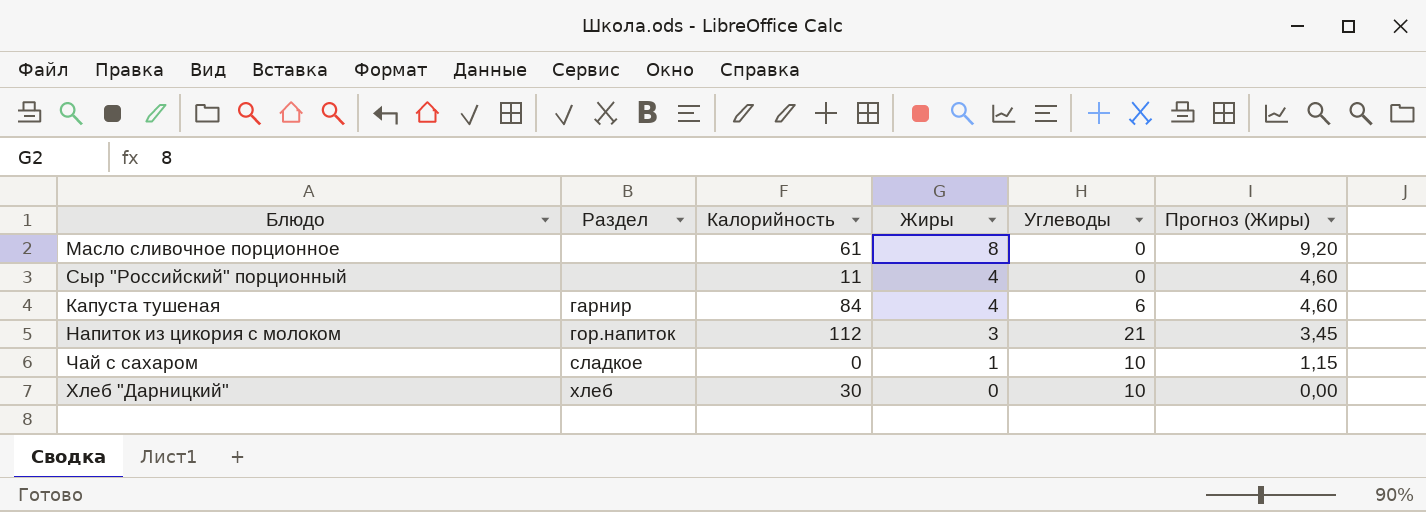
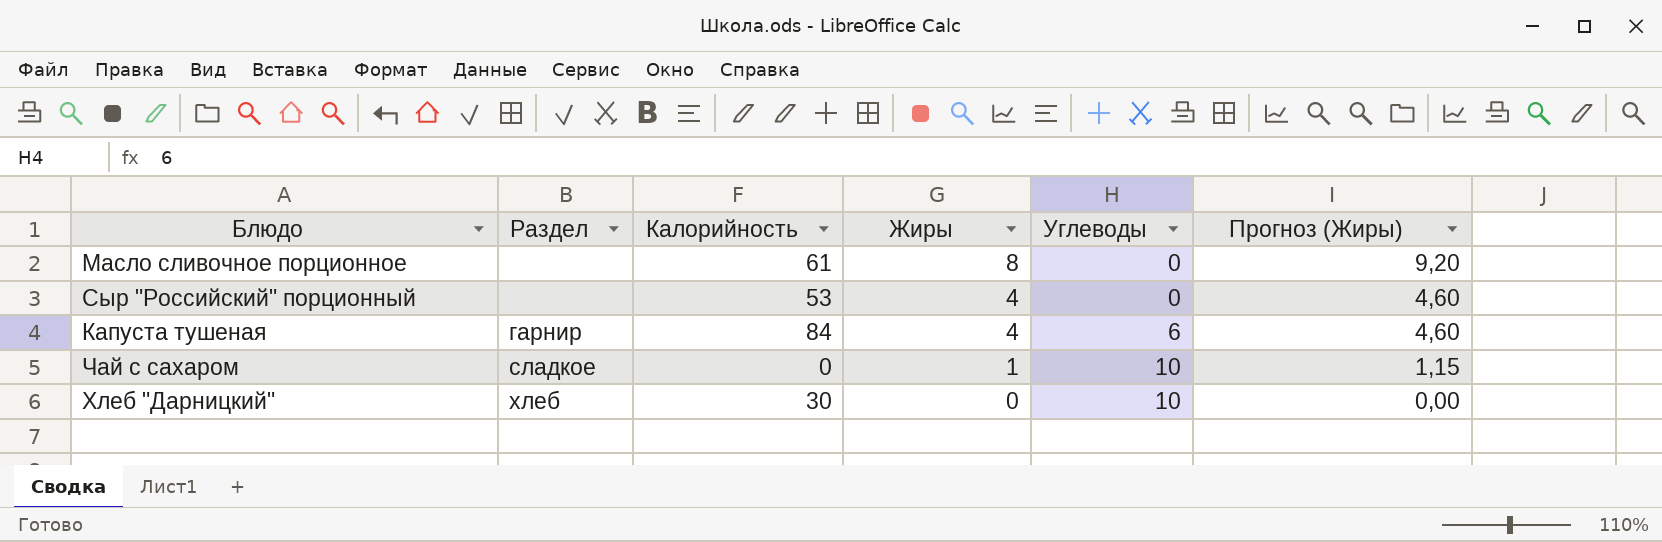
row Напиток из цикория с молоком: гор.напиток | 112 | 3 | 21 | 3,45 -> none
Сыр "Российский" порционный | Калорийность: 11 -> 53

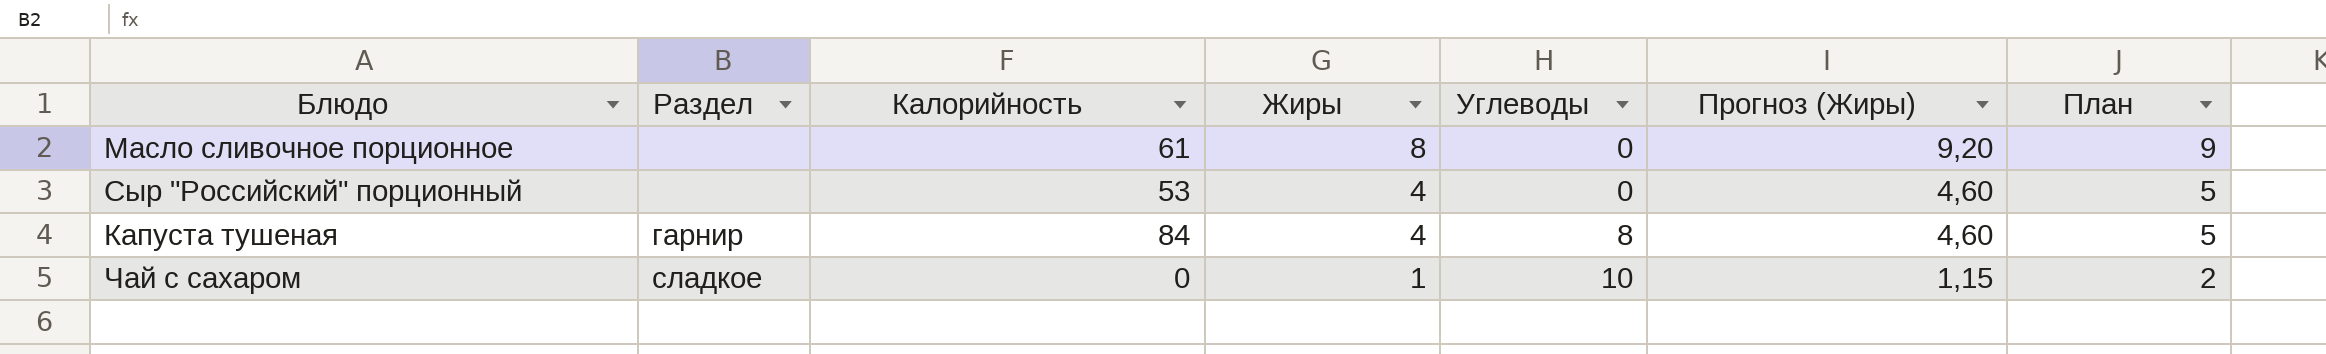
column План | formula: none -> [Жиры] + 1
row Хлеб "Дарницкий": хлеб | 30 | 0 | 10 | 0,00 -> none
Капуста тушеная | Углеводы: 6 -> 8

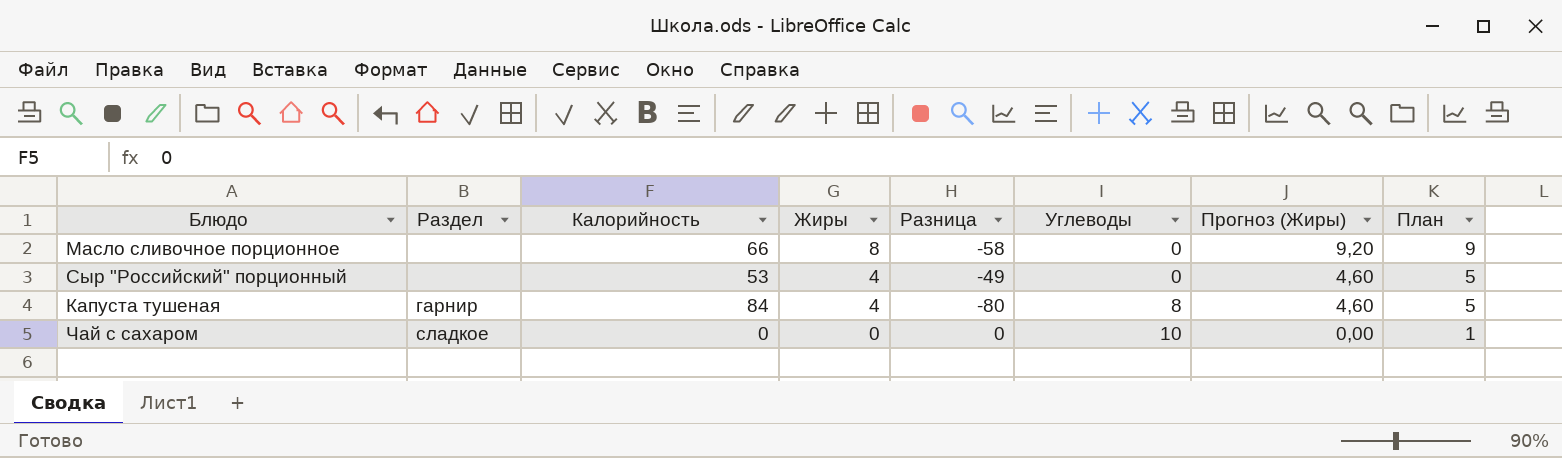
column Разница | formula: none -> [Жиры] - [Калорийность]
Масло сливочное порционное | Калорийность: 61 -> 66
Чай с сахаром | Жиры: 1 -> 0
Чай с сахаром | Прогноз (Жиры): 1,15 -> 0,00
Чай с сахаром | План: 2 -> 1

